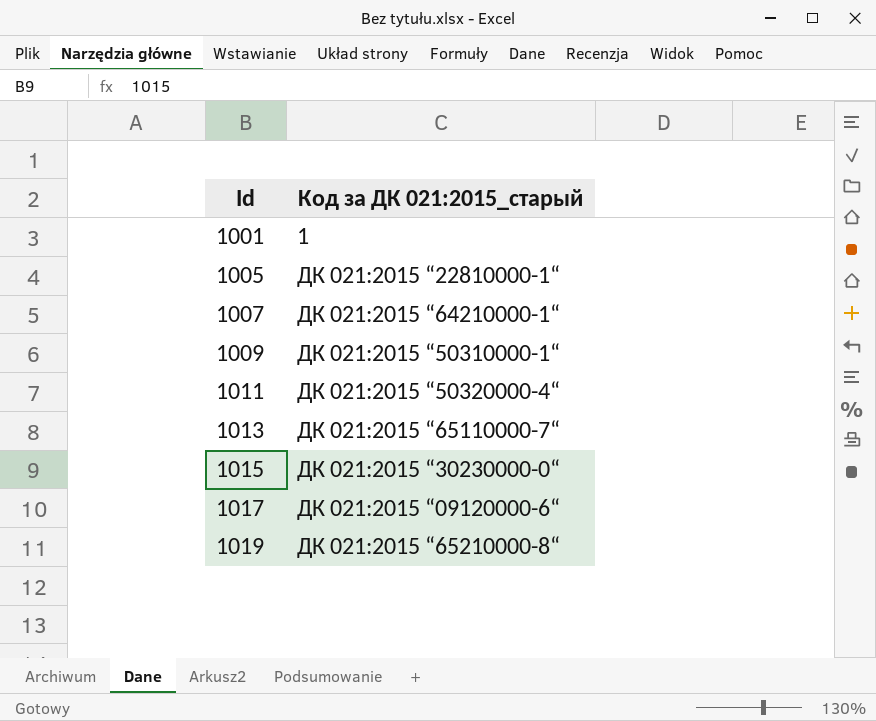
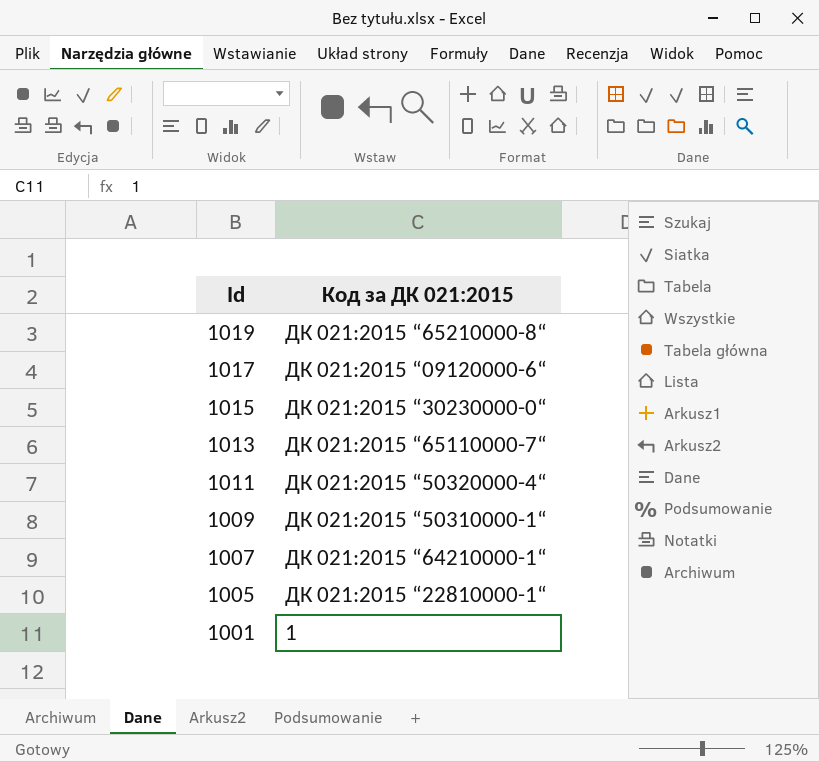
row order: Id ascending -> Id descending
column name: Код за ДК 021:2015_старый -> Код за ДК 021:2015

